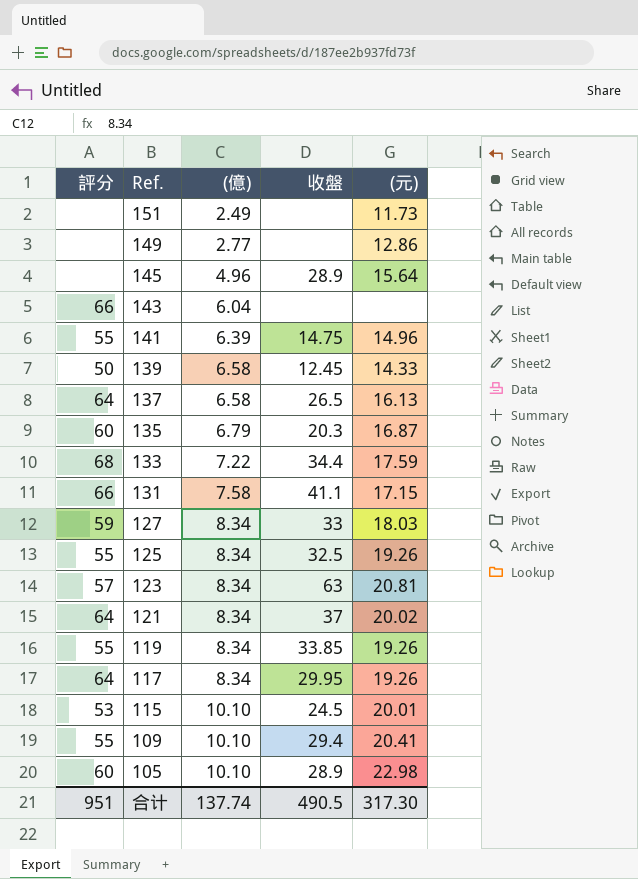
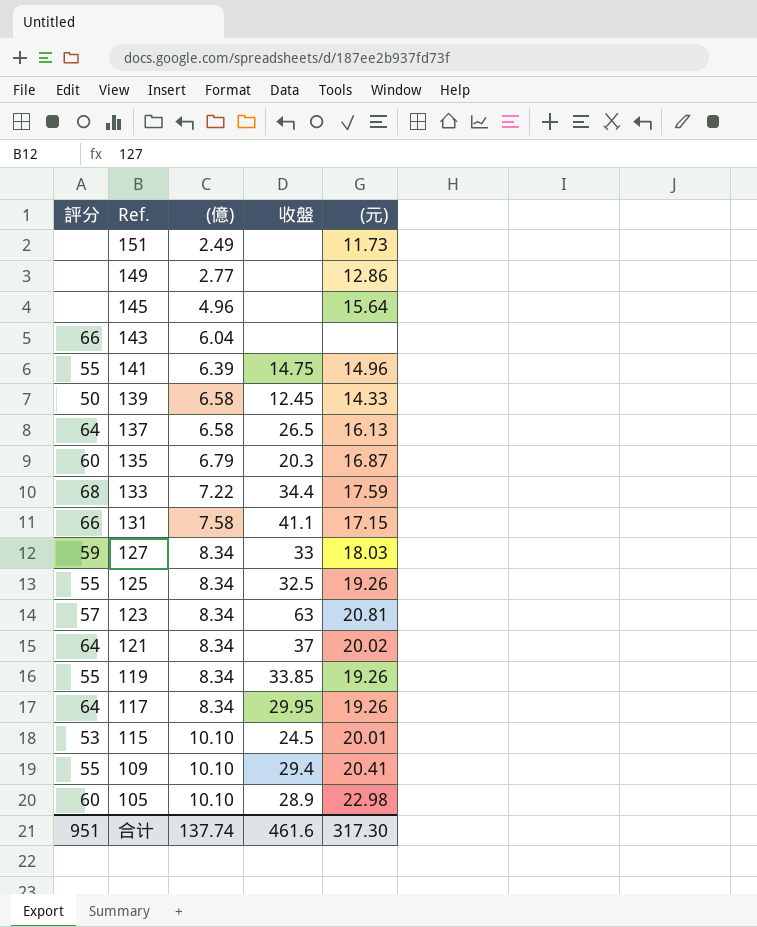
145 | 收盤: 28.9 -> none
合计 | 收盤: 490.5 -> 461.6

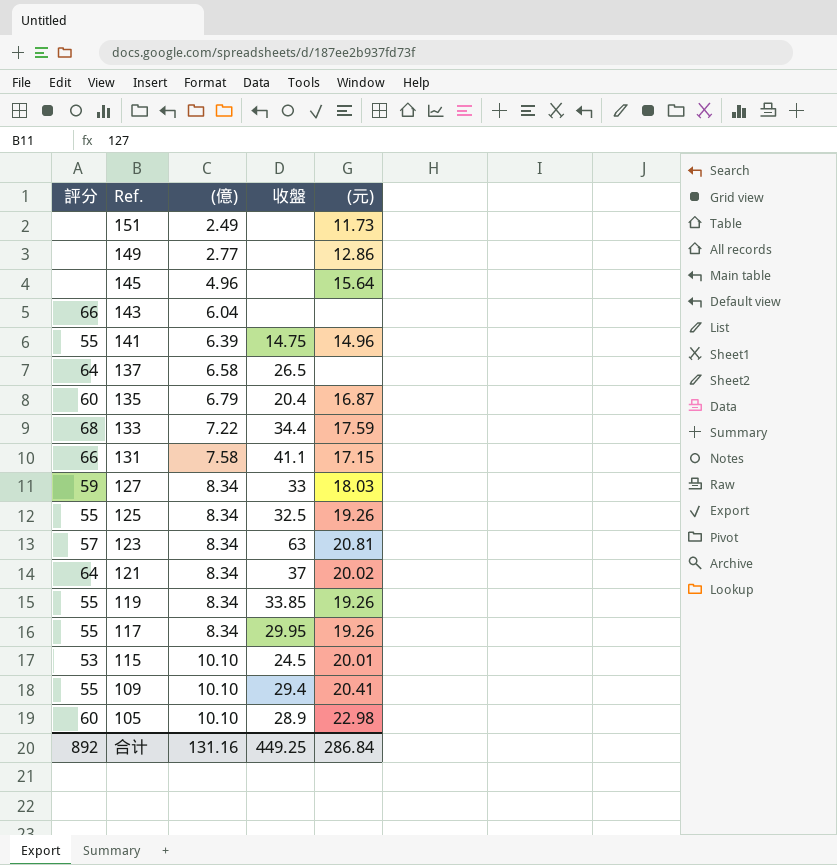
row 139: 50 | 6.58 | 12.45 | 14.33 -> none
137 | (元): 16.13 -> none
135 | 收盤: 20.3 -> 20.4
117 | 評分: 64 -> 55
合计 | 評分: 951 -> 892
合计 | (億): 137.74 -> 131.16
合计 | 收盤: 461.6 -> 449.25
合计 | (元): 317.30 -> 286.84

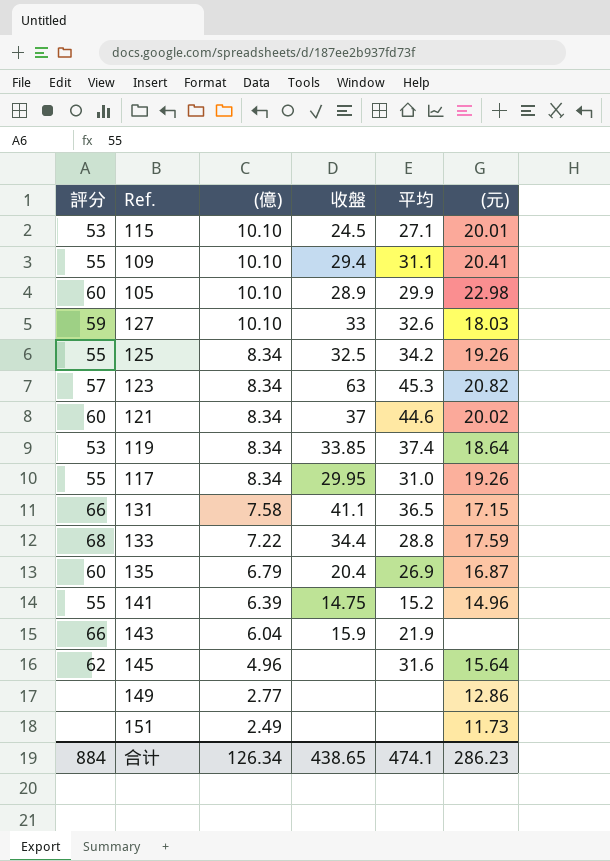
row order: Ref. descending -> (億) descending
column 平均 | position: none -> 5
row 137: 64 | 6.58 | 26.5 | none -> none
127 | (億): 8.34 -> 10.10
123 | (元): 20.81 -> 20.82
121 | 評分: 64 -> 60
119 | 評分: 55 -> 53
119 | (元): 19.26 -> 18.64
143 | 收盤: none -> 15.9
145 | 評分: none -> 62
合计 | 評分: 892 -> 884
合计 | (億): 131.16 -> 126.34
合计 | 收盤: 449.25 -> 438.65
合计 | (元): 286.84 -> 286.23

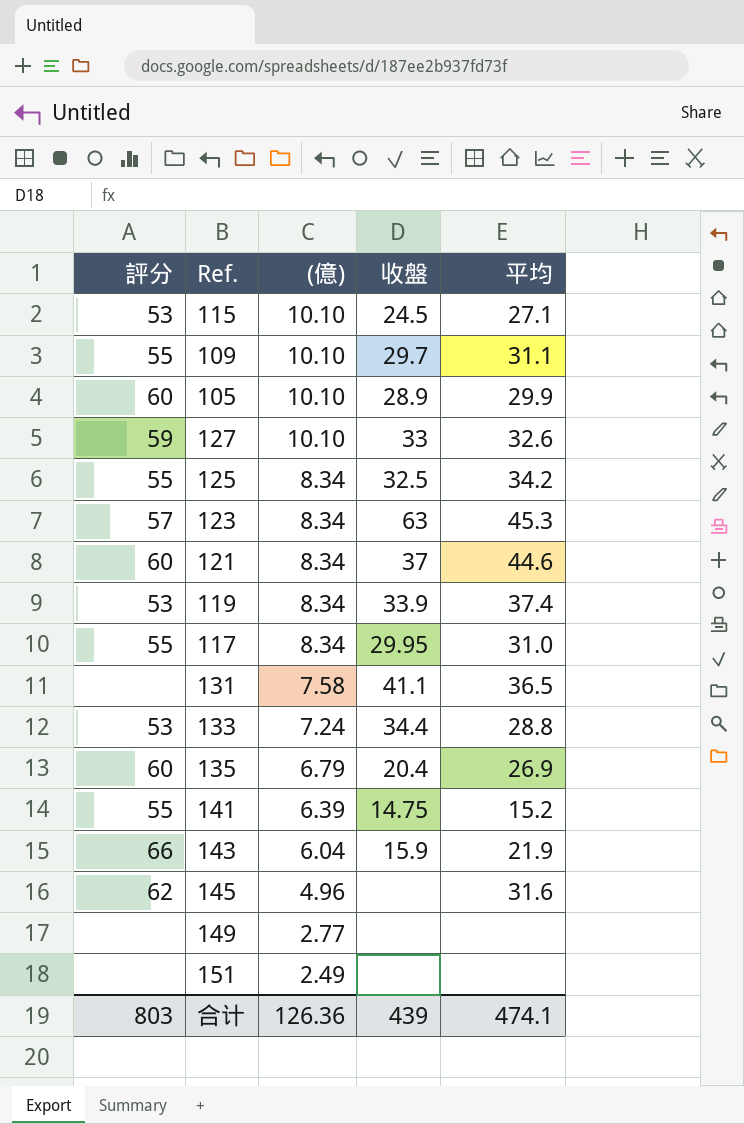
column (元) | position: 6 -> none
109 | 收盤: 29.4 -> 29.7
119 | 收盤: 33.85 -> 33.9
131 | 評分: 66 -> none
133 | 評分: 68 -> 53
133 | (億): 7.22 -> 7.24
合计 | 評分: 884 -> 803
合计 | (億): 126.34 -> 126.36
合计 | 收盤: 438.65 -> 439

